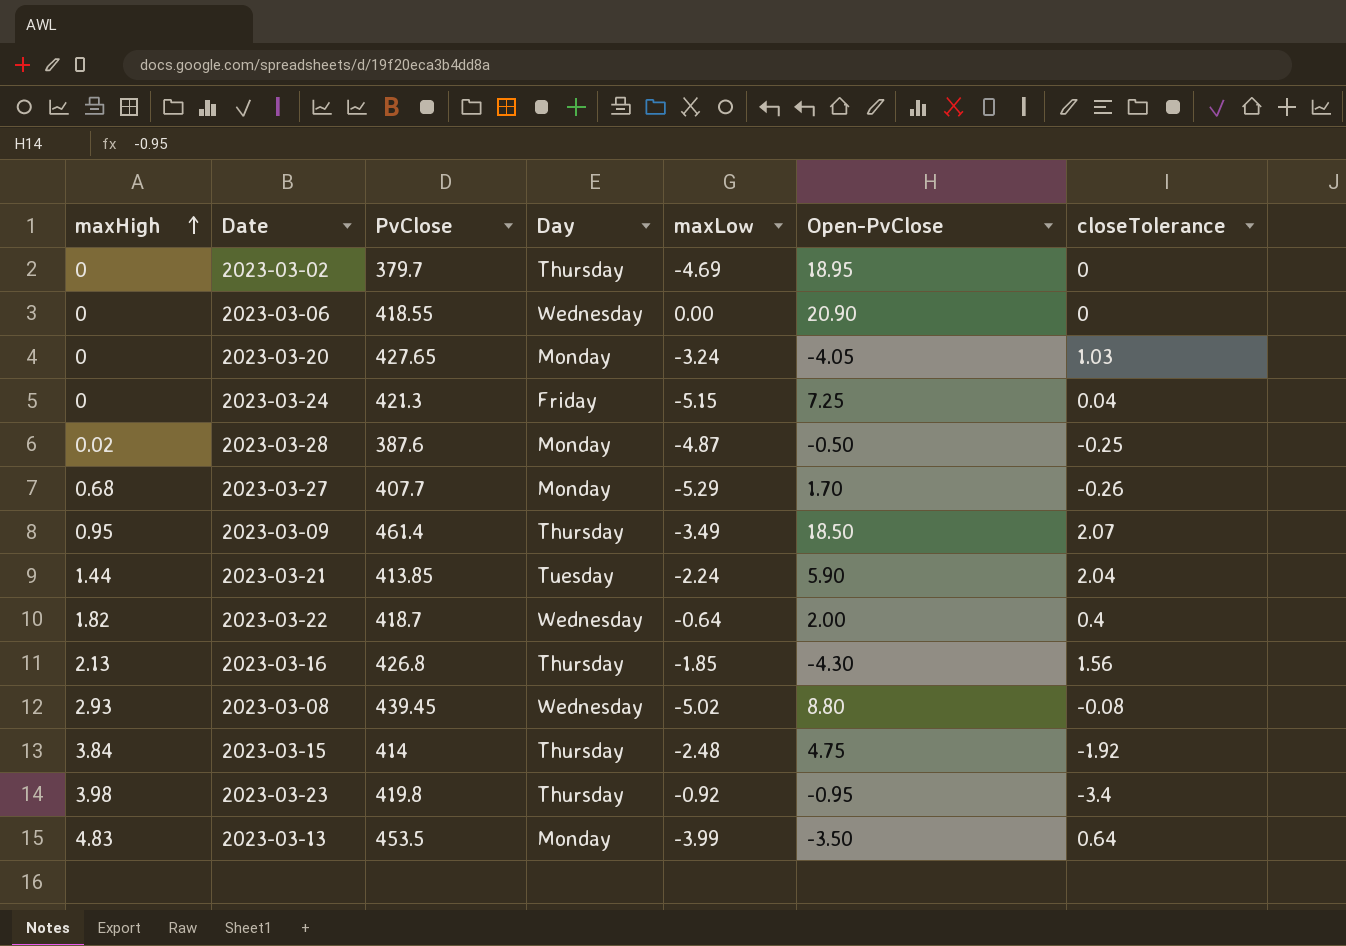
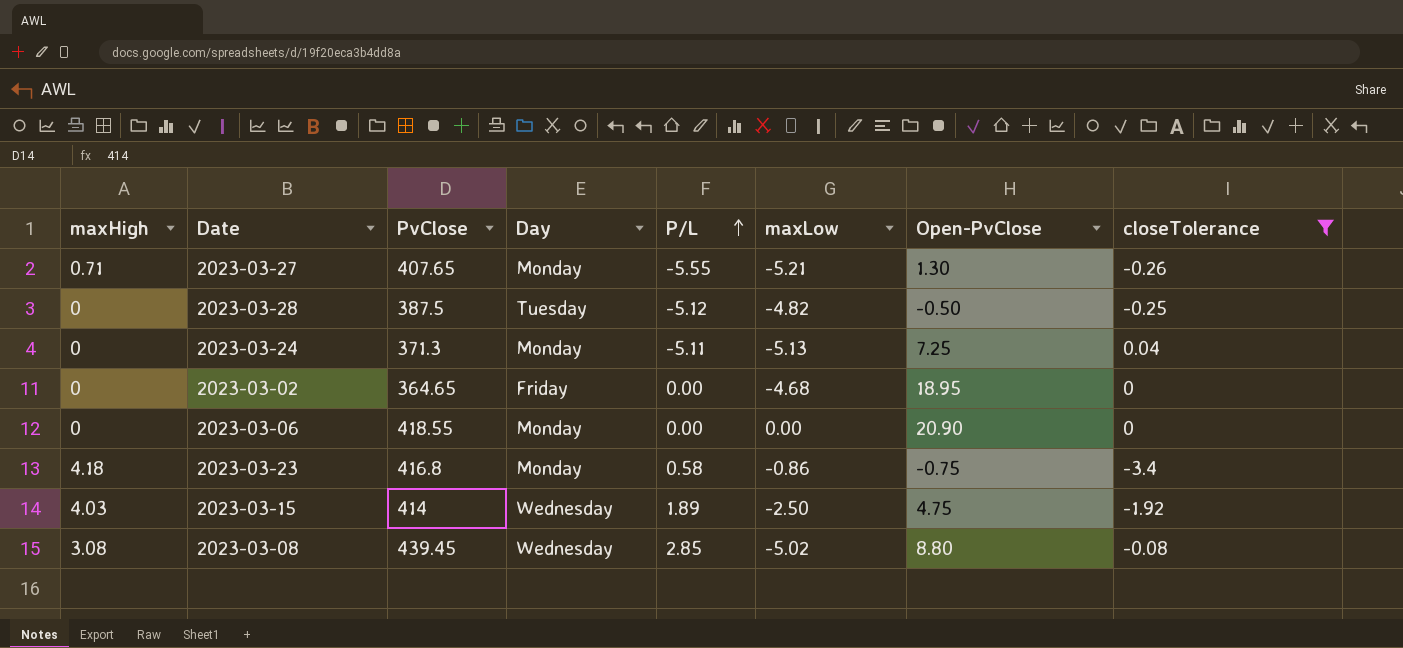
filter: none -> closeTolerance <= 0.04
row order: maxHigh ascending -> P/L ascending
column P/L | position: none -> 5
2023-03-27 | maxHigh: 0.68 -> 0.71
2023-03-27 | PvClose: 407.7 -> 407.65
2023-03-27 | maxLow: -5.29 -> -5.21
2023-03-27 | Open-PvClose: 1.70 -> 1.30
2023-03-28 | maxHigh: 0.02 -> 0
2023-03-28 | PvClose: 387.6 -> 387.5
2023-03-28 | Day: Monday -> Tuesday
2023-03-28 | maxLow: -4.87 -> -4.82
2023-03-24 | PvClose: 421.3 -> 371.3
2023-03-24 | Day: Friday -> Monday
2023-03-24 | maxLow: -5.15 -> -5.13
2023-03-02 | PvClose: 379.7 -> 364.65
2023-03-02 | Day: Thursday -> Friday
2023-03-02 | maxLow: -4.69 -> -4.68
2023-03-06 | Day: Wednesday -> Monday
2023-03-23 | maxHigh: 3.98 -> 4.18
2023-03-23 | PvClose: 419.8 -> 416.8
2023-03-23 | Day: Thursday -> Monday
2023-03-23 | maxLow: -0.92 -> -0.86
2023-03-23 | Open-PvClose: -0.95 -> -0.75
2023-03-15 | maxHigh: 3.84 -> 4.03
2023-03-15 | Day: Thursday -> Wednesday
2023-03-15 | maxLow: -2.48 -> -2.50
2023-03-08 | maxHigh: 2.93 -> 3.08

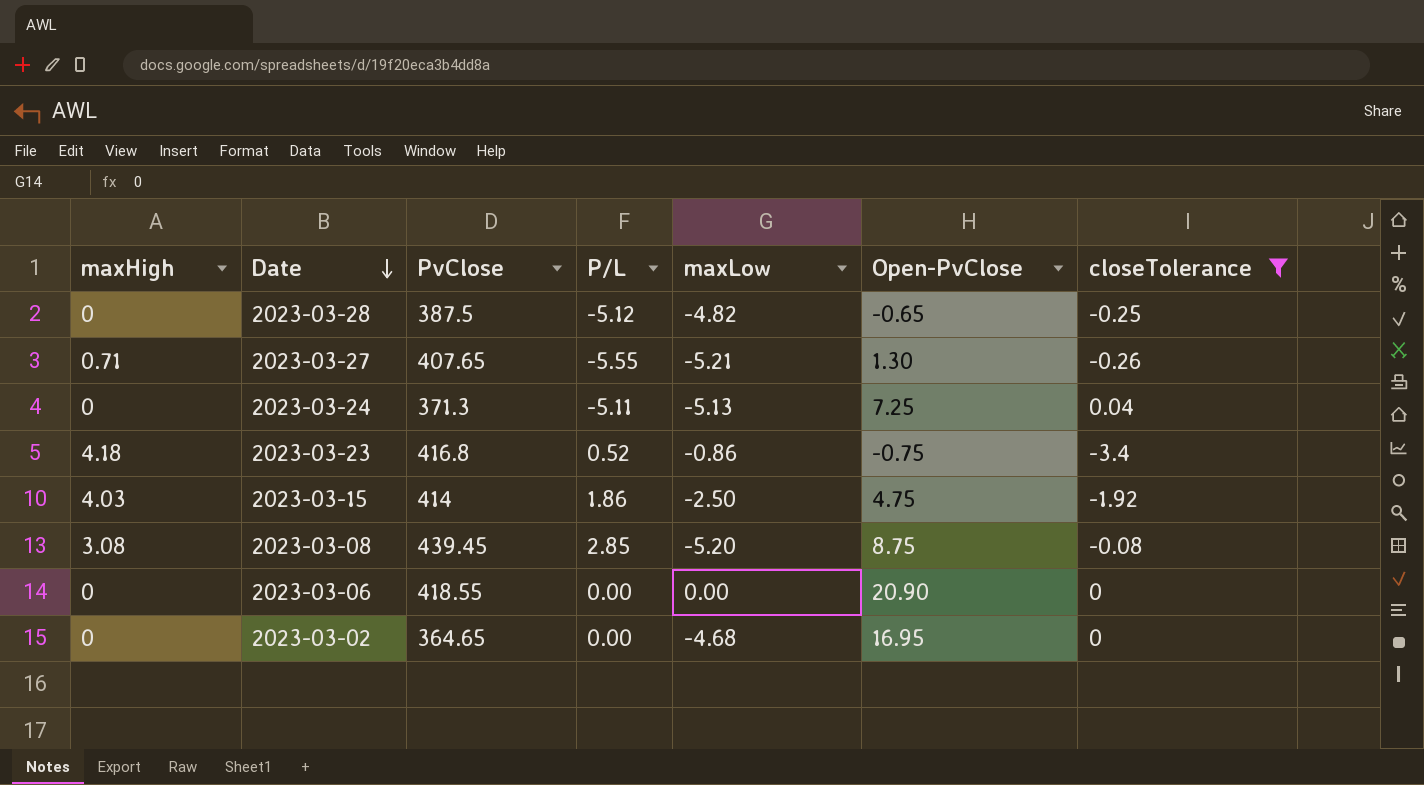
row order: P/L ascending -> Date descending
column Day | position: 4 -> none
2023-03-28 | Open-PvClose: -0.50 -> -0.65
2023-03-23 | P/L: 0.58 -> 0.52
2023-03-15 | P/L: 1.89 -> 1.86
2023-03-08 | maxLow: -5.02 -> -5.20
2023-03-08 | Open-PvClose: 8.80 -> 8.75
2023-03-02 | Open-PvClose: 18.95 -> 16.95

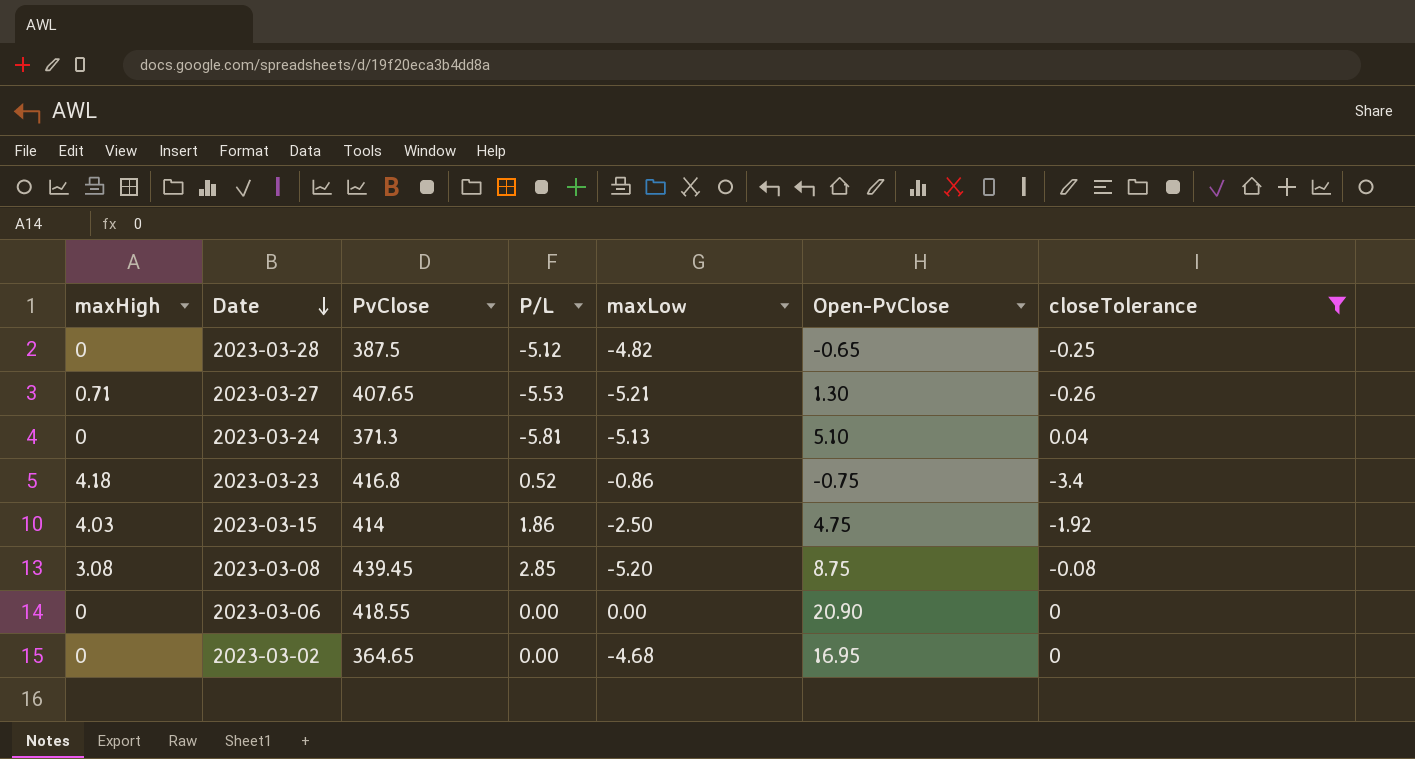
2023-03-27 | P/L: -5.55 -> -5.53
2023-03-24 | P/L: -5.11 -> -5.81
2023-03-24 | Open-PvClose: 7.25 -> 5.10

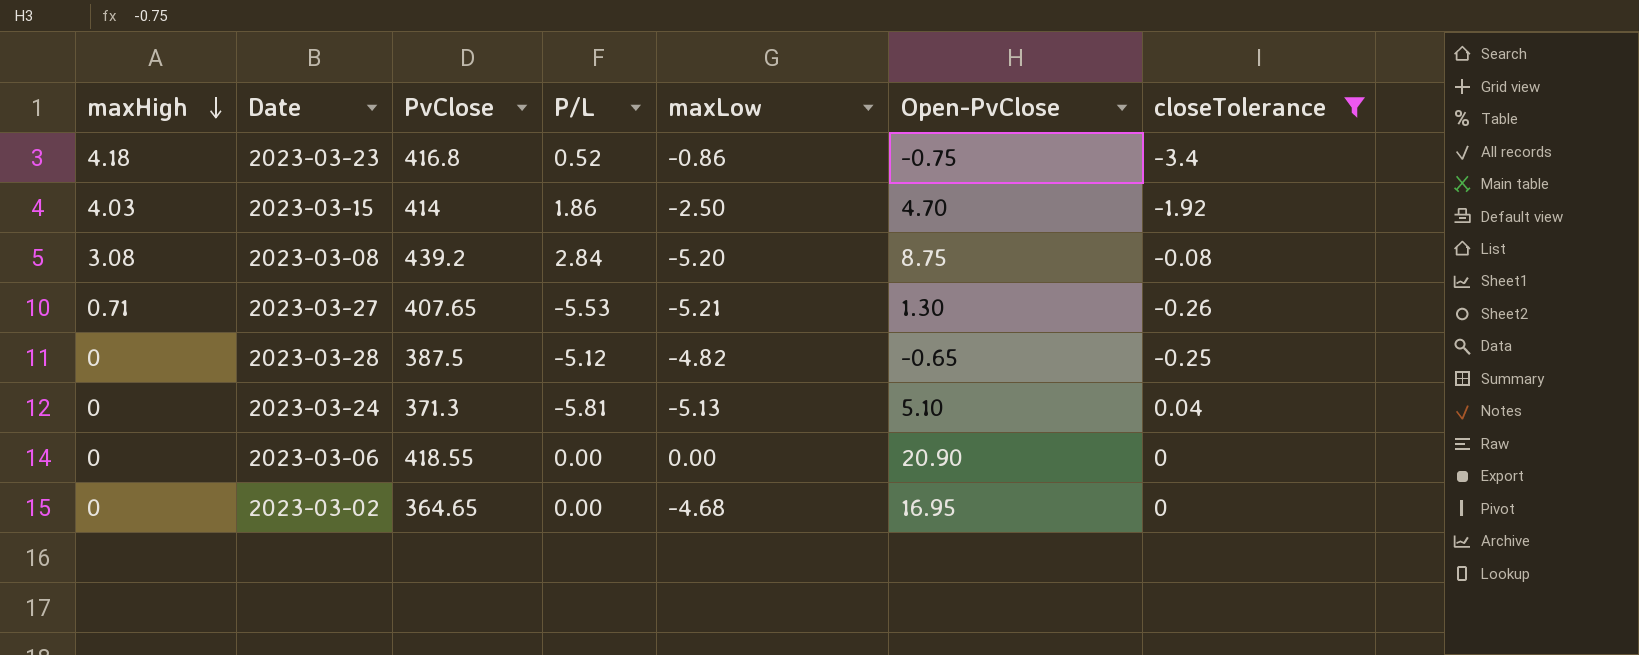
row order: Date descending -> maxHigh descending
2023-03-15 | Open-PvClose: 4.75 -> 4.70
2023-03-08 | PvClose: 439.45 -> 439.2
2023-03-08 | P/L: 2.85 -> 2.84

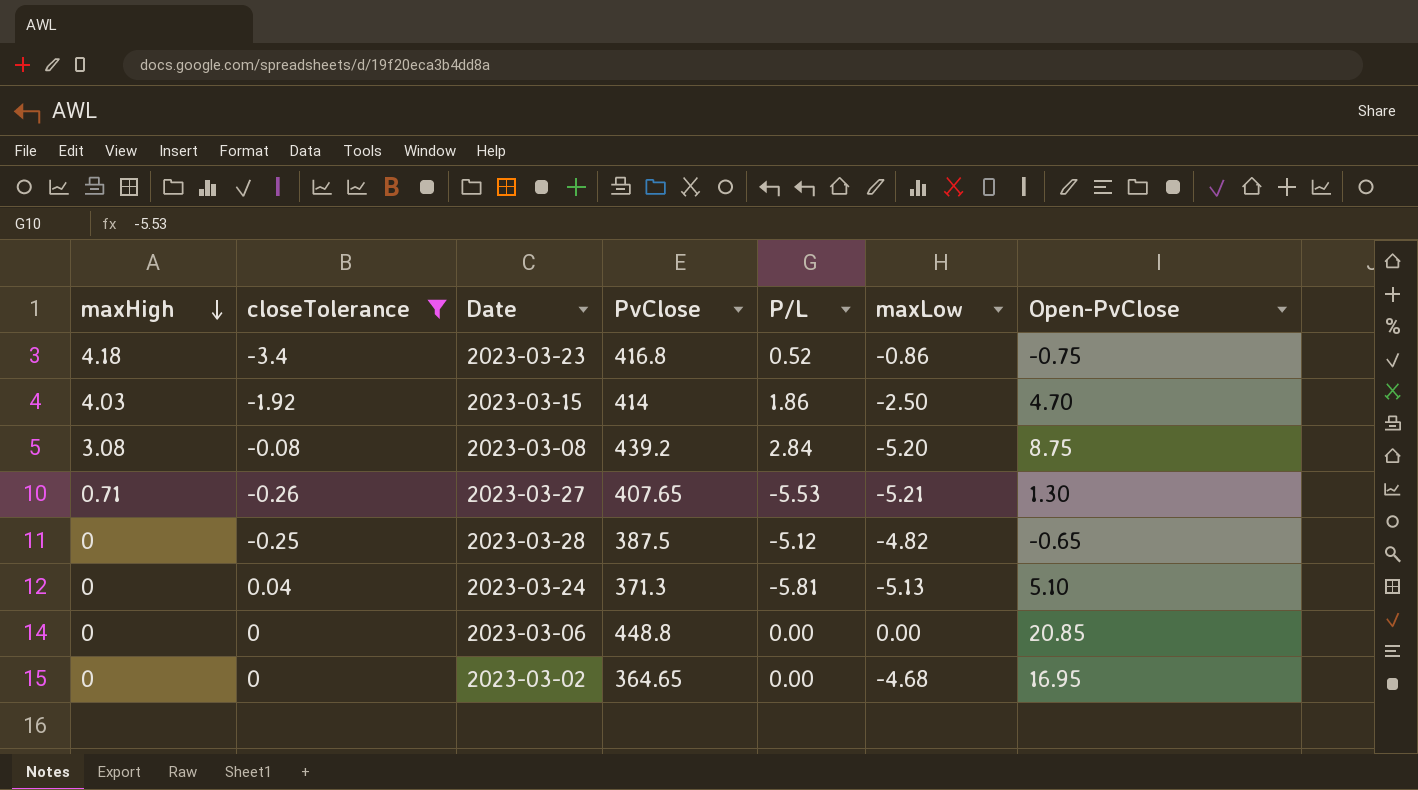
column closeTolerance | position: 7 -> 2
2023-03-06 | PvClose: 418.55 -> 448.8
2023-03-06 | Open-PvClose: 20.90 -> 20.85

